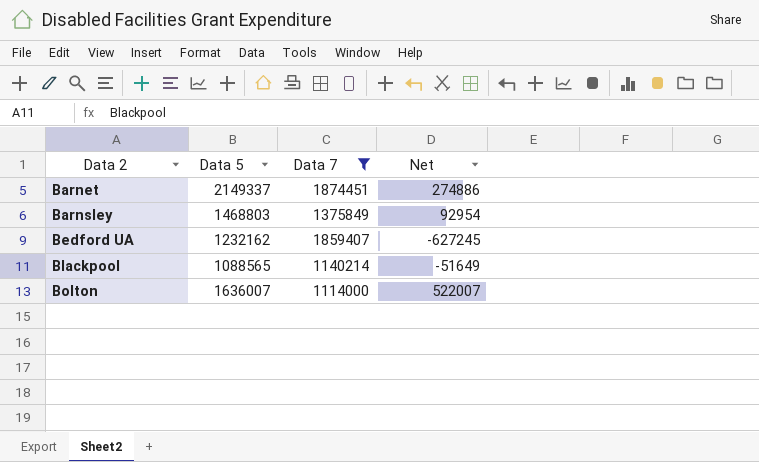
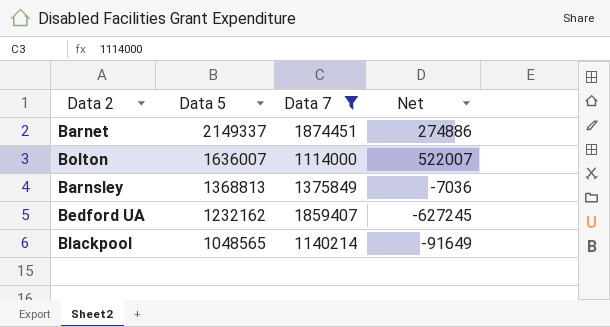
row order: Data 2 ascending -> Data 5 descending
Barnsley | Data 5: 1468803 -> 1368813
Barnsley | Net: 92954 -> -7036
Blackpool | Data 5: 1088565 -> 1048565
Blackpool | Net: -51649 -> -91649

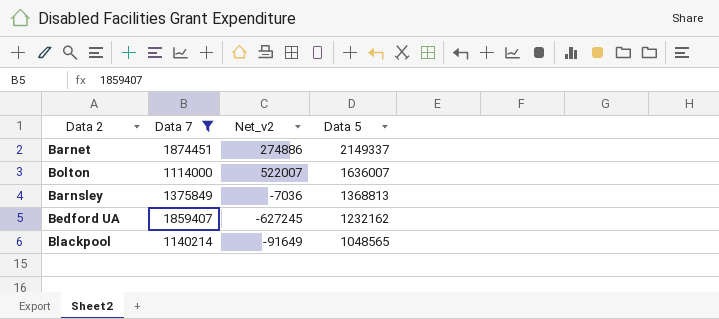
column name: Net -> Net_v2
column Data 5 | position: 2 -> 4

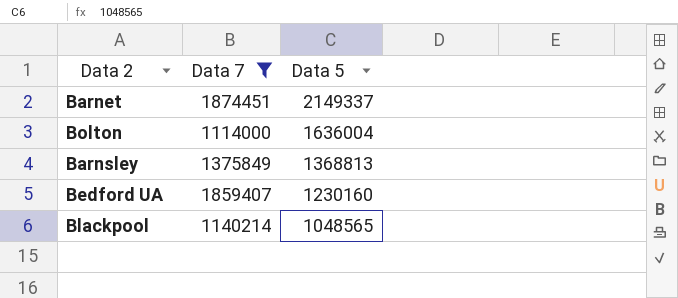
column Net_v2 | formula: [Data 5] - [Data 7] -> none
Bolton | Data 5: 1636007 -> 1636004
Bedford UA | Data 5: 1232162 -> 1230160

